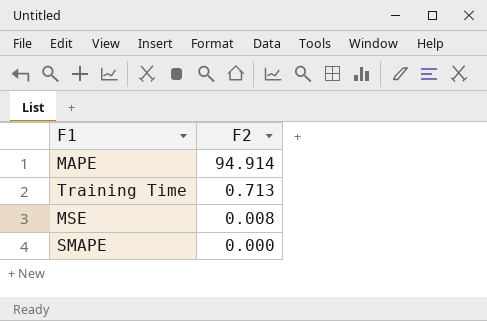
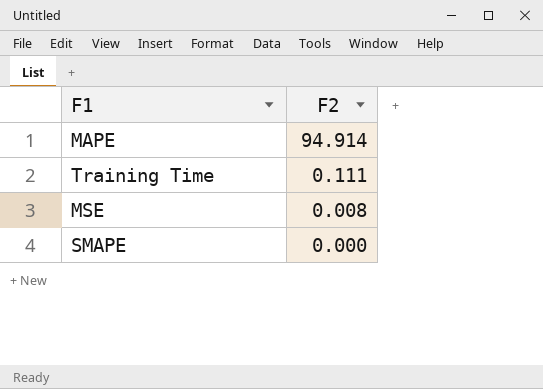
Training Time | F2: 0.713 -> 0.111

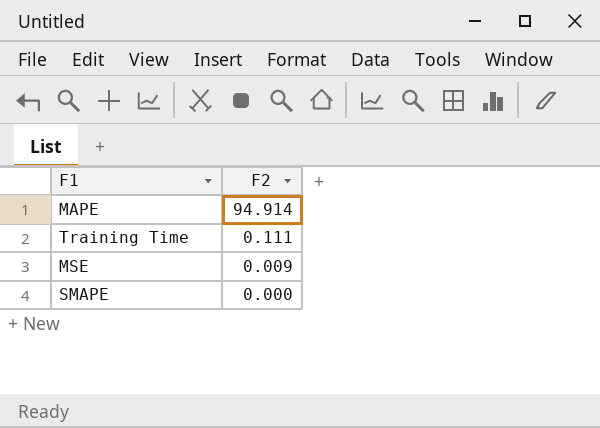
MSE | F2: 0.008 -> 0.009

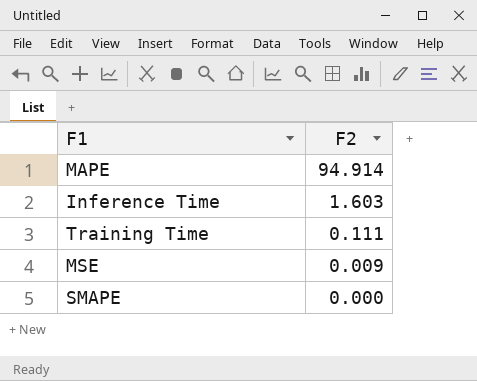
row Inference Time: none -> 1.603

